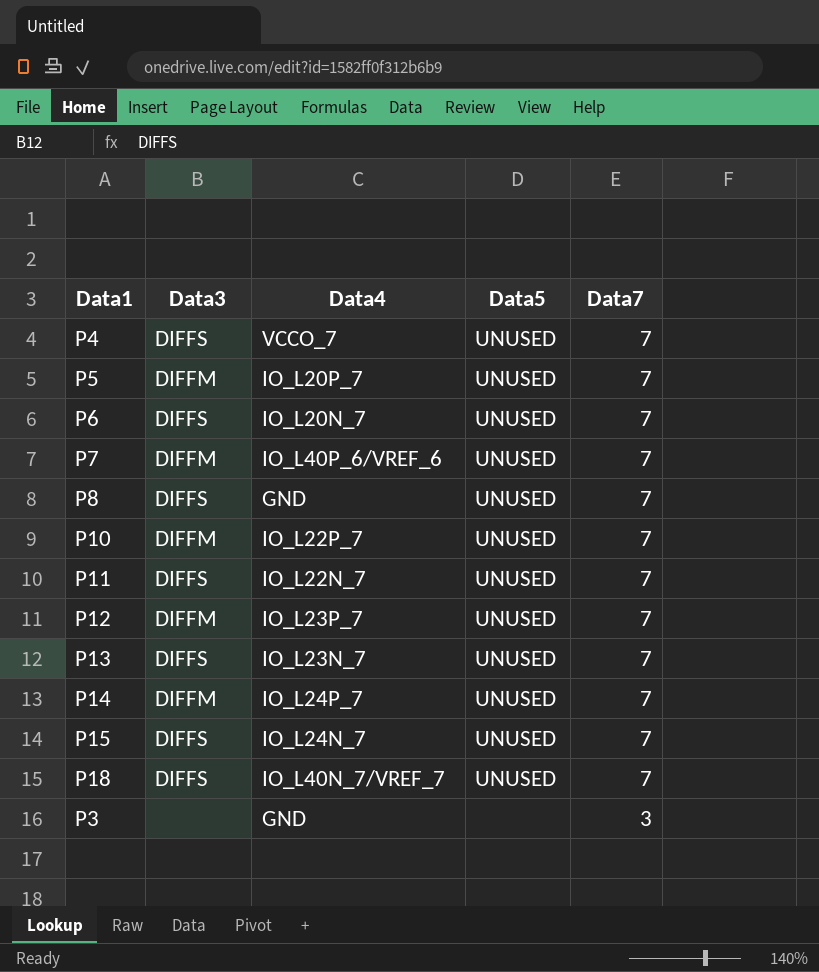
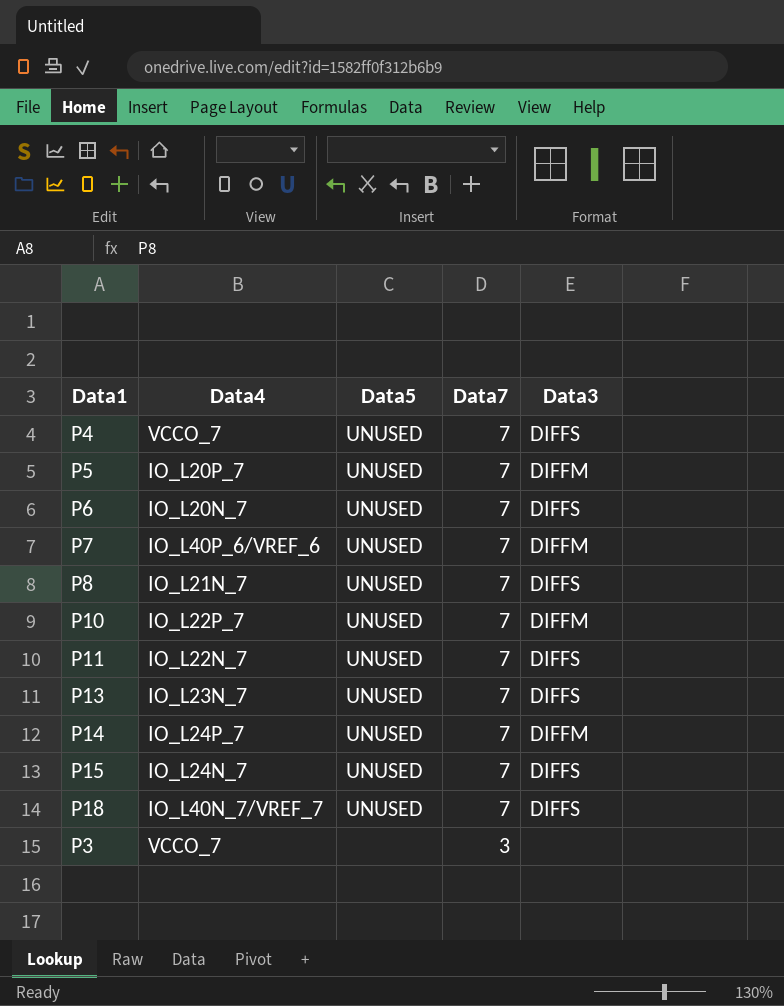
column Data3 | position: 2 -> 5
row P12: DIFFM | IO_L23P_7 | UNUSED | 7 -> none
P8 | Data4: GND -> IO_L21N_7
P3 | Data4: GND -> VCCO_7

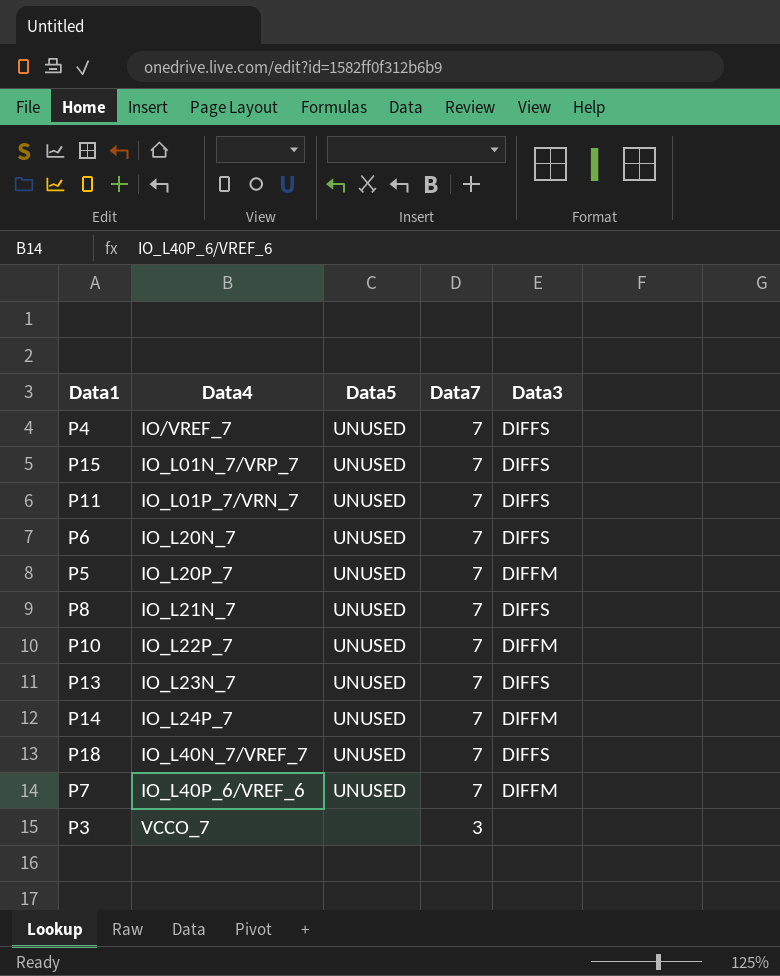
row order: Data7 descending -> Data4 ascending
P4 | Data4: VCCO_7 -> IO/VREF_7
P15 | Data4: IO_L24N_7 -> IO_L01N_7/VRP_7
P11 | Data4: IO_L22N_7 -> IO_L01P_7/VRN_7

